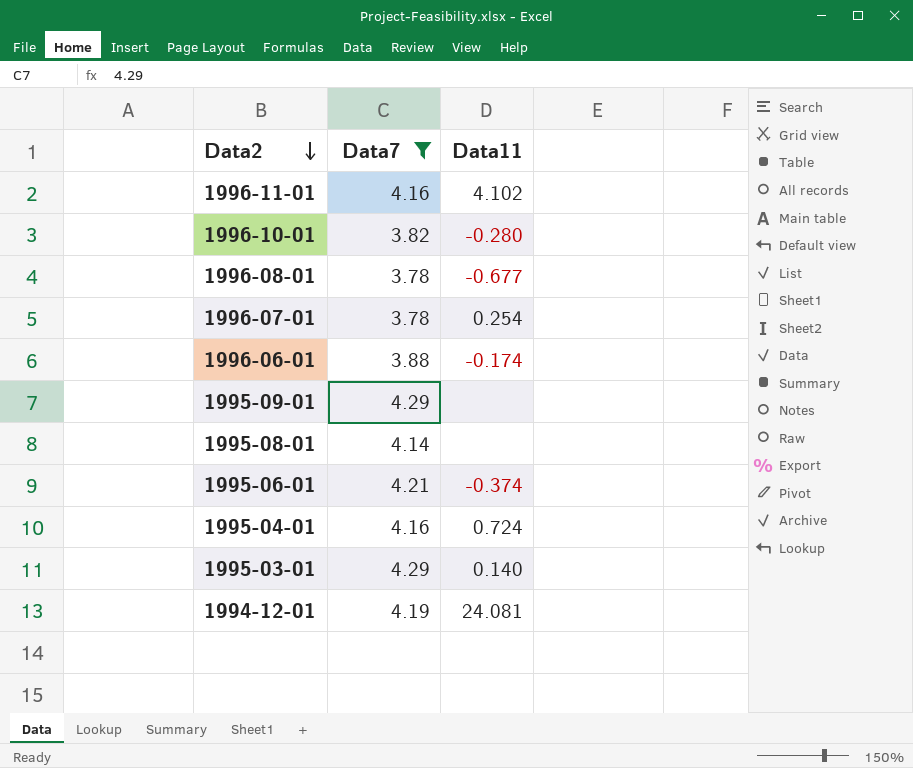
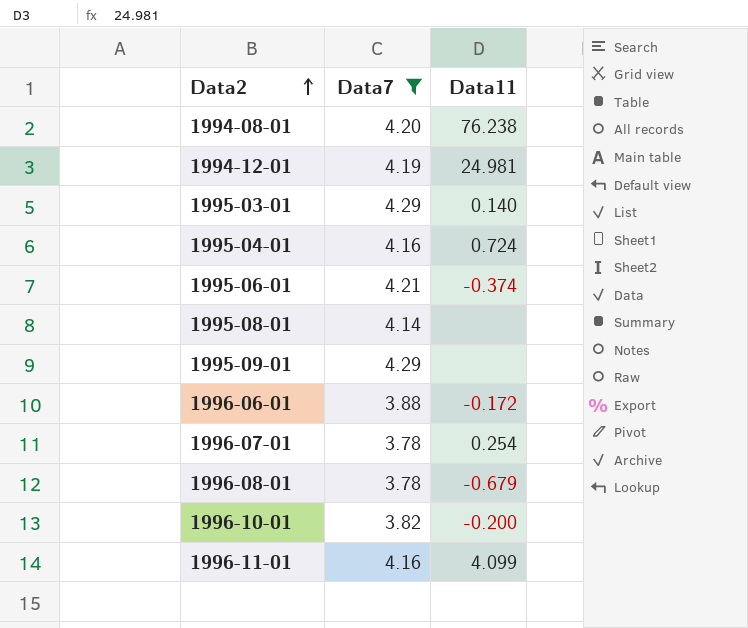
row order: Data2 descending -> Data2 ascending
row 1994-08-01: none -> 4.20 | 76.238
1994-12-01 | Data11: 24.081 -> 24.981
1996-06-01 | Data11: -0.174 -> -0.172
1996-08-01 | Data11: -0.677 -> -0.679
1996-10-01 | Data11: -0.280 -> -0.200
1996-11-01 | Data11: 4.102 -> 4.099

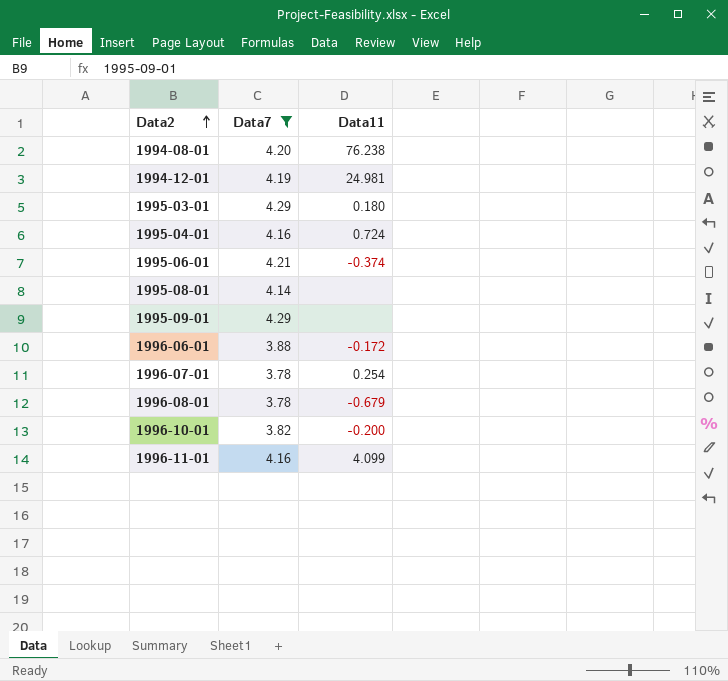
1995-03-01 | Data11: 0.140 -> 0.180

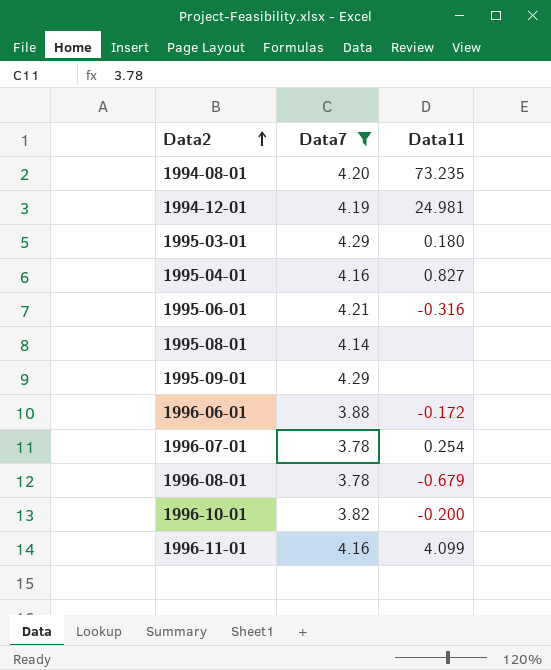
1994-08-01 | Data11: 76.238 -> 73.235
1995-04-01 | Data11: 0.724 -> 0.827
1995-06-01 | Data11: -0.374 -> -0.316

